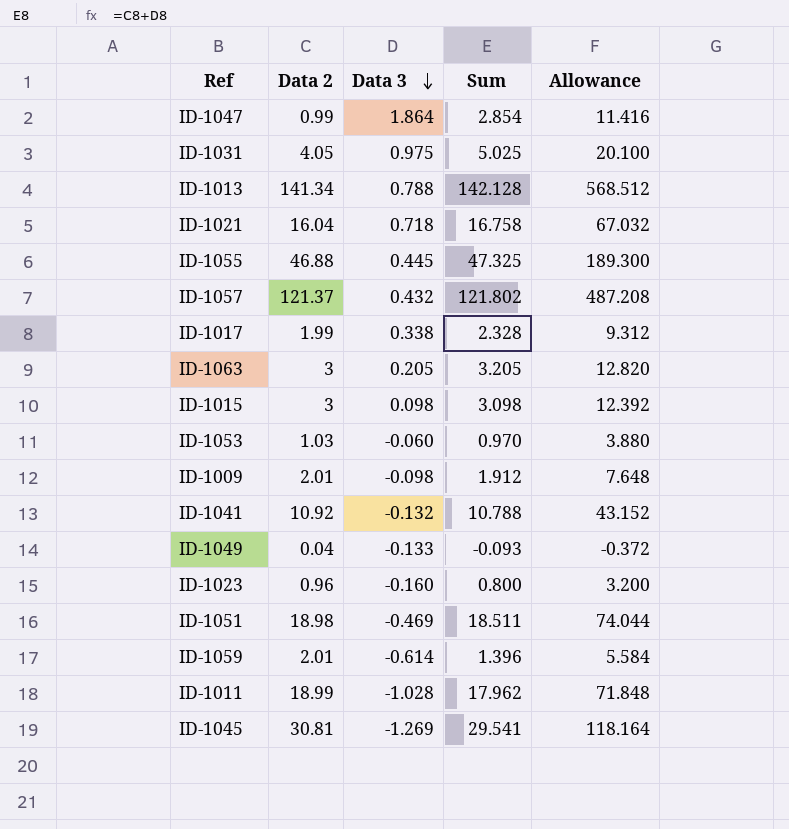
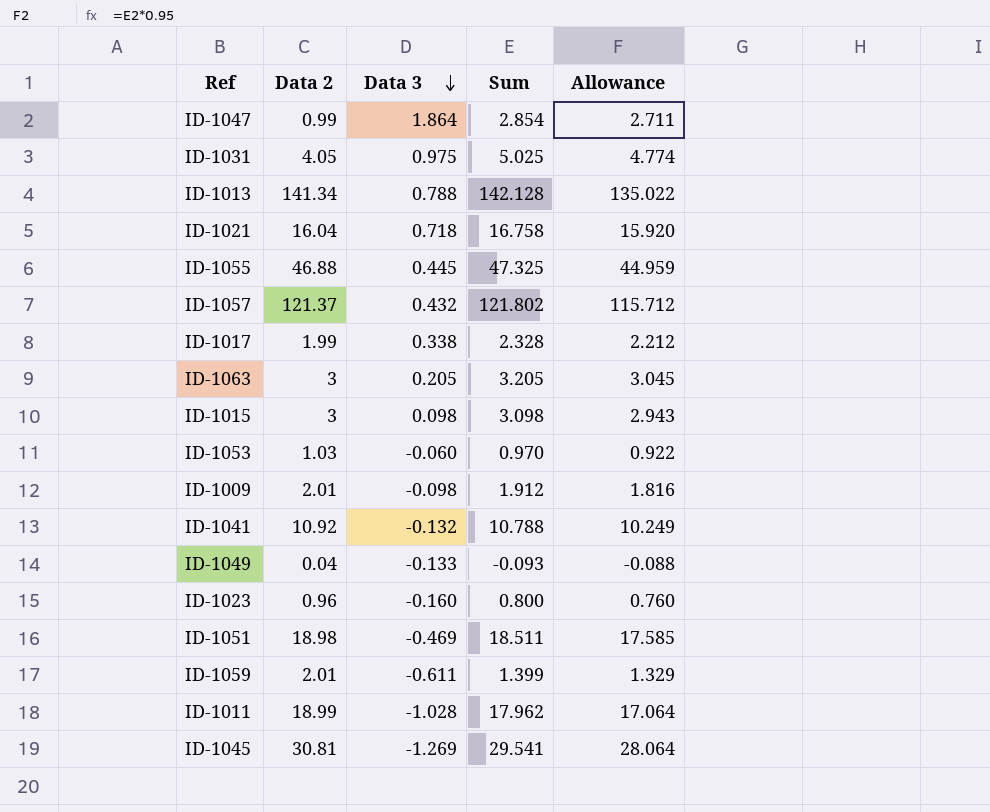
column Allowance | formula: [Sum] * 4 -> [Sum] * 0.95
ID-1059 | Data 3: -0.614 -> -0.611
ID-1059 | Sum: 1.396 -> 1.399

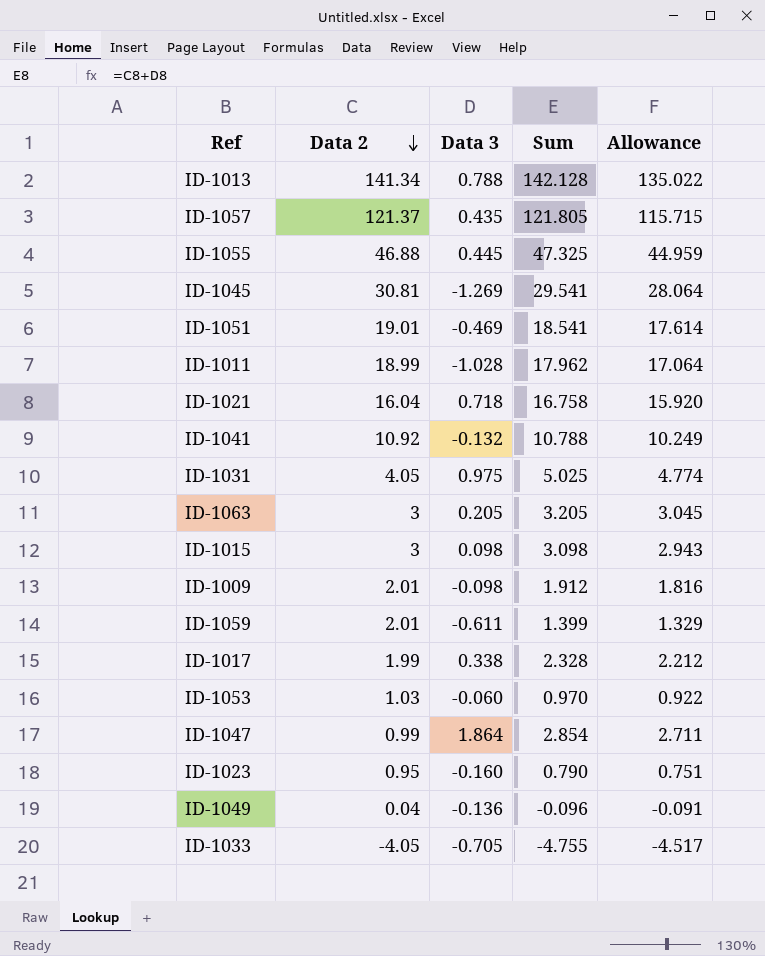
row order: Data 3 descending -> Data 2 descending
ID-1057 | Data 3: 0.432 -> 0.435
ID-1057 | Sum: 121.802 -> 121.805
ID-1057 | Allowance: 115.712 -> 115.715
ID-1051 | Data 2: 18.98 -> 19.01
ID-1051 | Sum: 18.511 -> 18.541
ID-1051 | Allowance: 17.585 -> 17.614
ID-1023 | Data 2: 0.96 -> 0.95
ID-1023 | Sum: 0.800 -> 0.790
ID-1023 | Allowance: 0.760 -> 0.751
ID-1049 | Data 3: -0.133 -> -0.136
ID-1049 | Sum: -0.093 -> -0.096
ID-1049 | Allowance: -0.088 -> -0.091
row ID-1033: none -> -4.05 | -0.705 | -4.755 | -4.517

